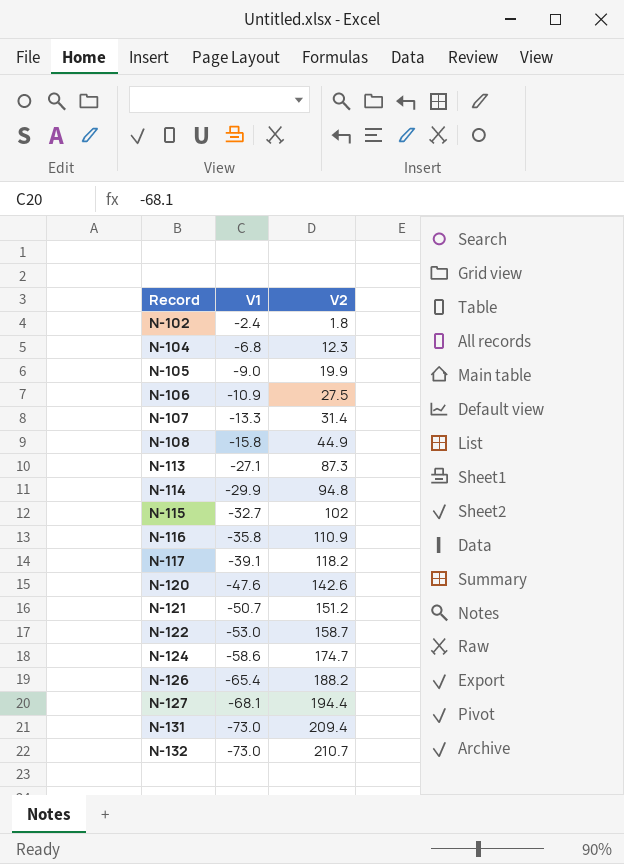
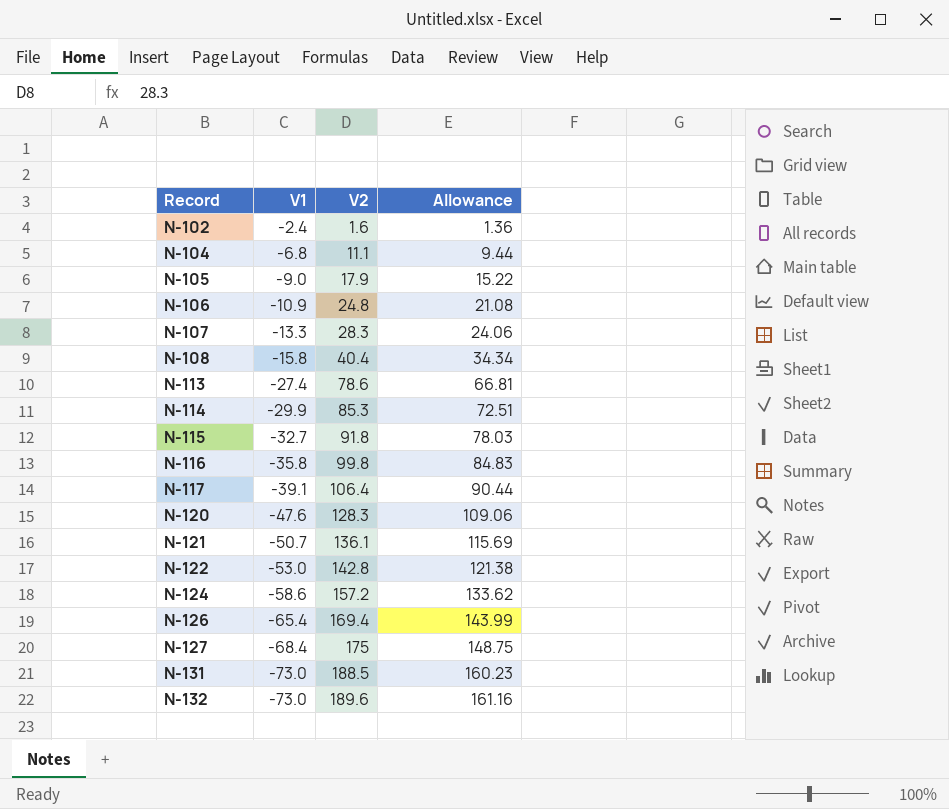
column Allowance | formula: none -> [V2] * 0.85
N-102 | V2: 1.8 -> 1.6
N-104 | V2: 12.3 -> 11.1
N-105 | V2: 19.9 -> 17.9
N-106 | V2: 27.5 -> 24.8
N-107 | V2: 31.4 -> 28.3
N-108 | V2: 44.9 -> 40.4
N-113 | V1: -27.1 -> -27.4
N-113 | V2: 87.3 -> 78.6
N-114 | V2: 94.8 -> 85.3
N-115 | V2: 102 -> 91.8
N-116 | V2: 110.9 -> 99.8
N-117 | V2: 118.2 -> 106.4
N-120 | V2: 142.6 -> 128.3
N-121 | V2: 151.2 -> 136.1
N-122 | V2: 158.7 -> 142.8
N-124 | V2: 174.7 -> 157.2
N-126 | V2: 188.2 -> 169.4
N-127 | V1: -68.1 -> -68.4
N-127 | V2: 194.4 -> 175
N-131 | V2: 209.4 -> 188.5
N-132 | V2: 210.7 -> 189.6

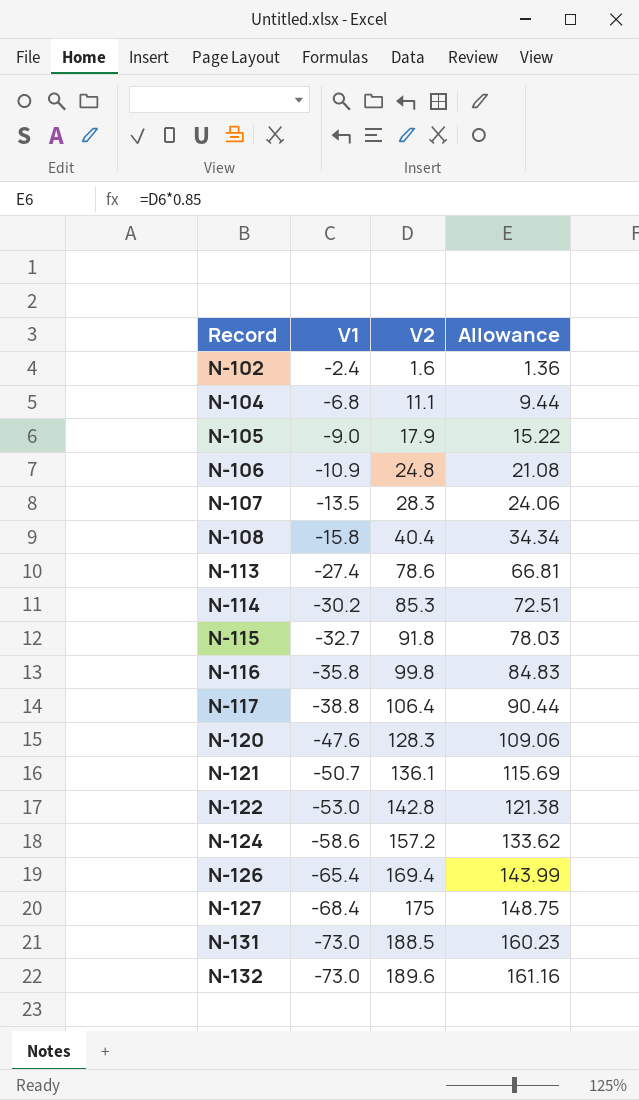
N-107 | V1: -13.3 -> -13.5
N-114 | V1: -29.9 -> -30.2
N-117 | V1: -39.1 -> -38.8

